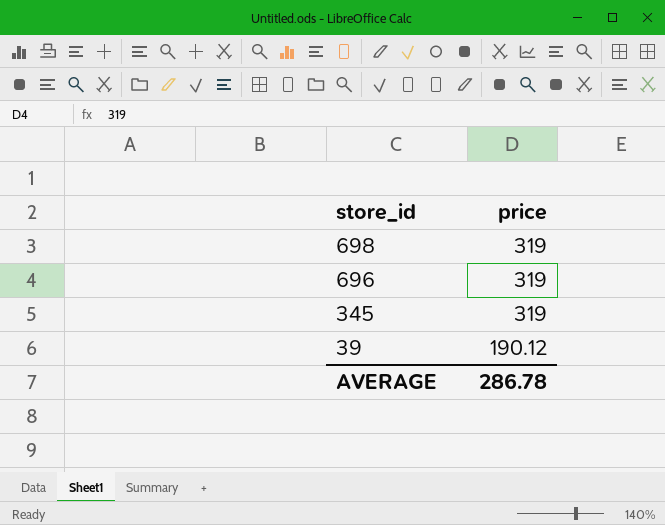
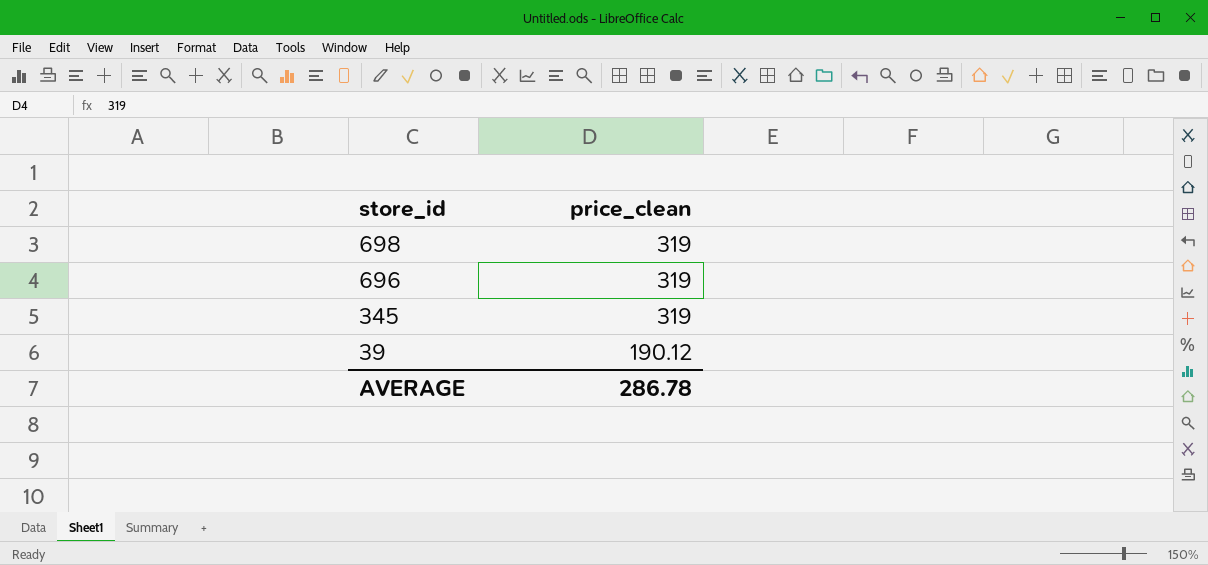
column name: price -> price_clean

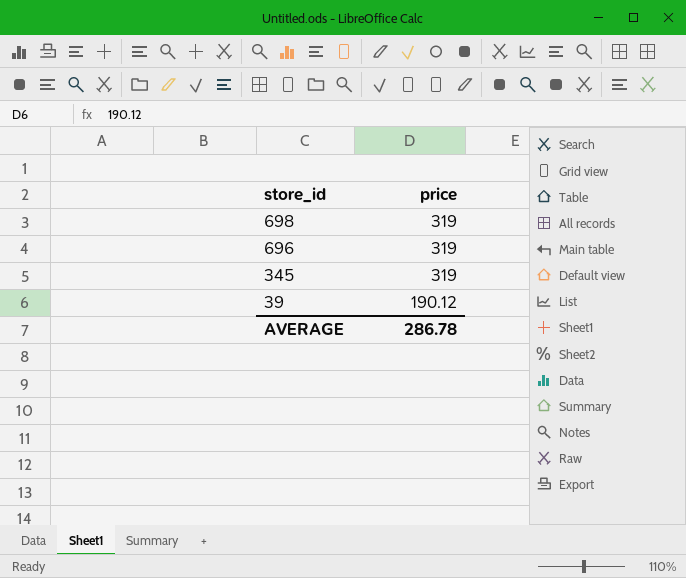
column name: price_clean -> price

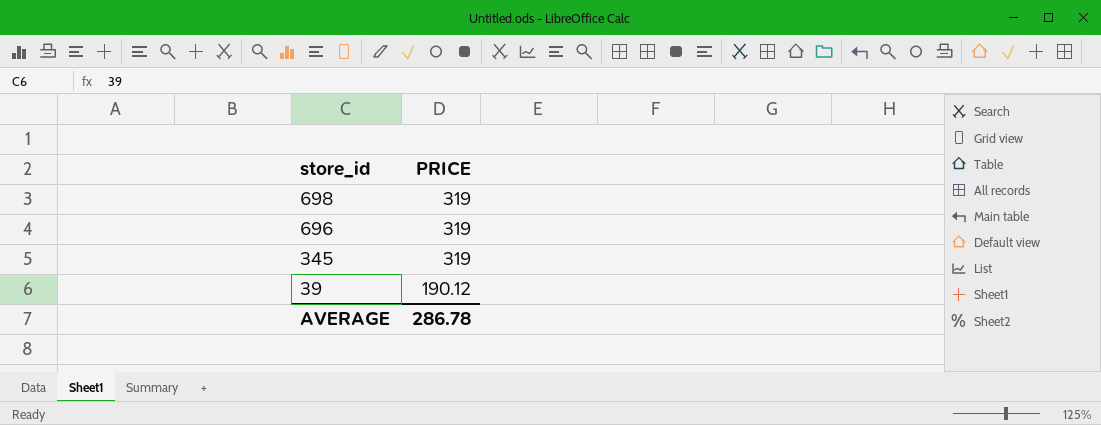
column name: price -> PRICE

